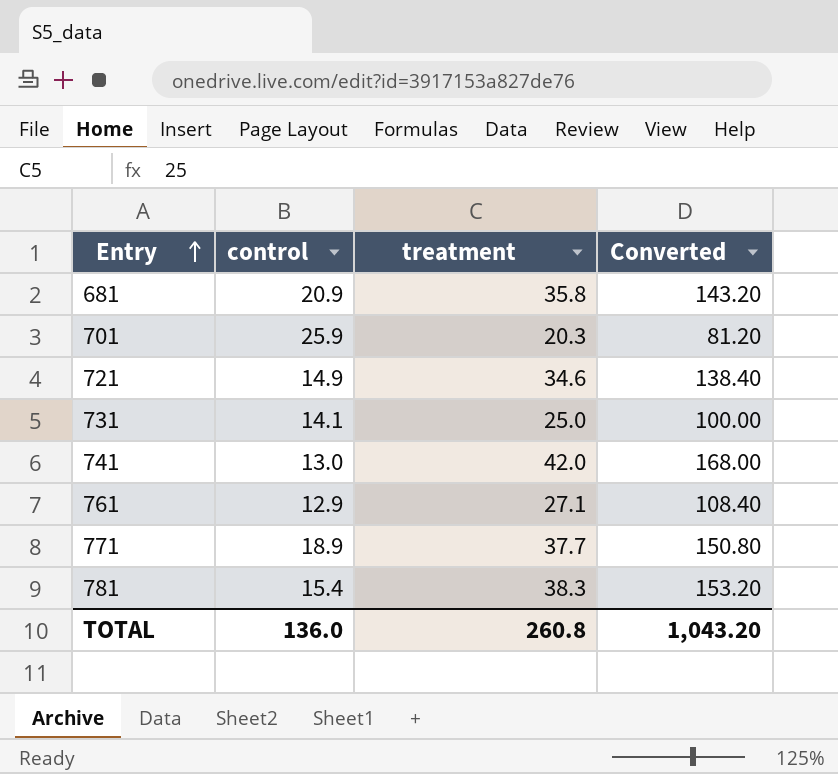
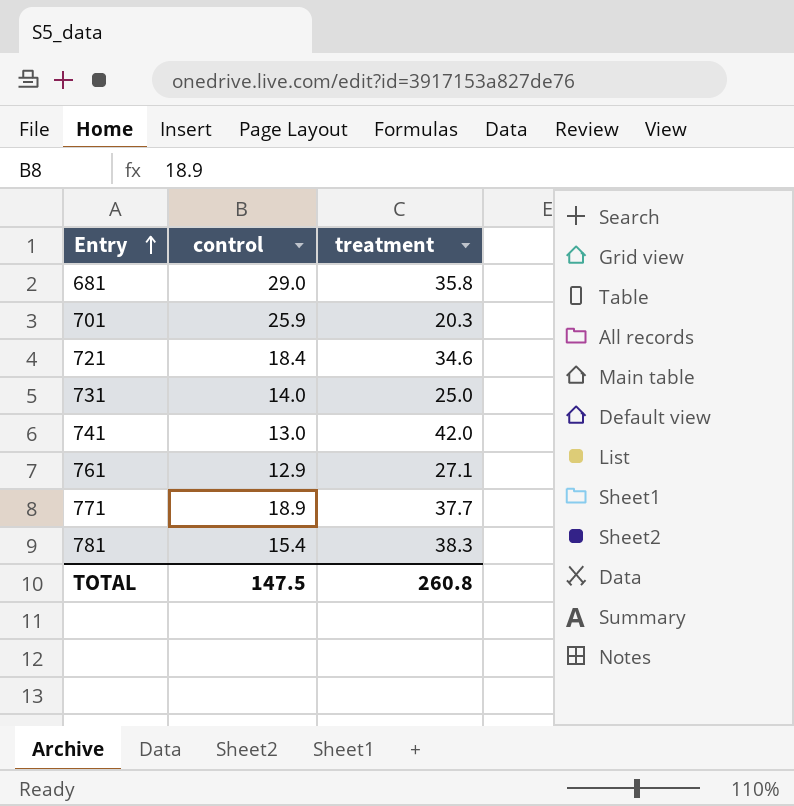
column Converted | formula: [treatment] * 4 -> none
681 | control: 20.9 -> 29.0
721 | control: 14.9 -> 18.4
731 | control: 14.1 -> 14.0
TOTAL | control: 136.0 -> 147.5

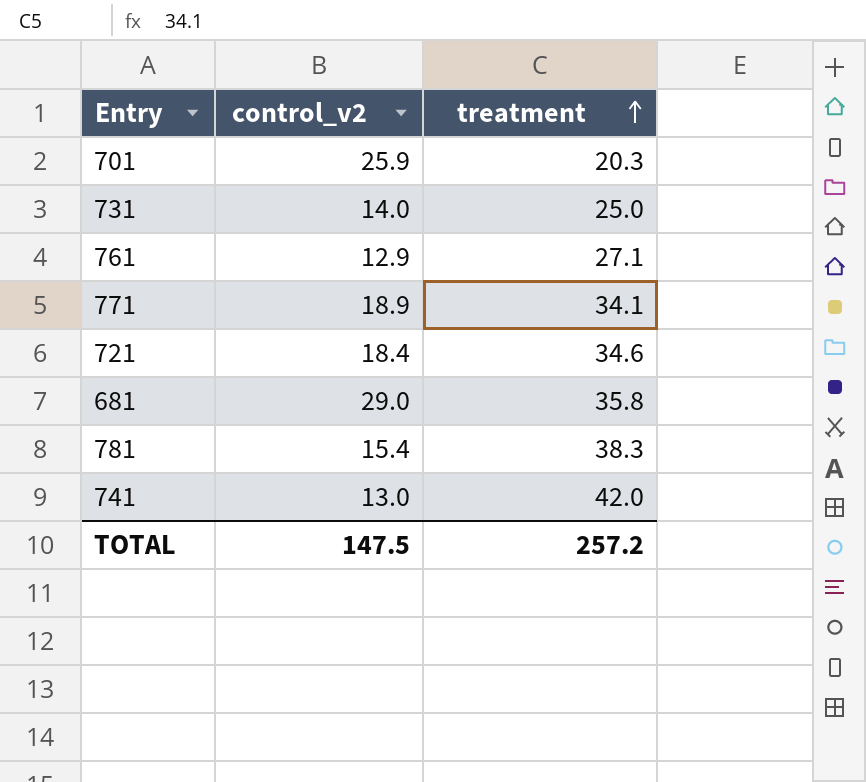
row order: Entry ascending -> treatment ascending
column name: control -> control_v2
771 | treatment: 37.7 -> 34.1
TOTAL | treatment: 260.8 -> 257.2

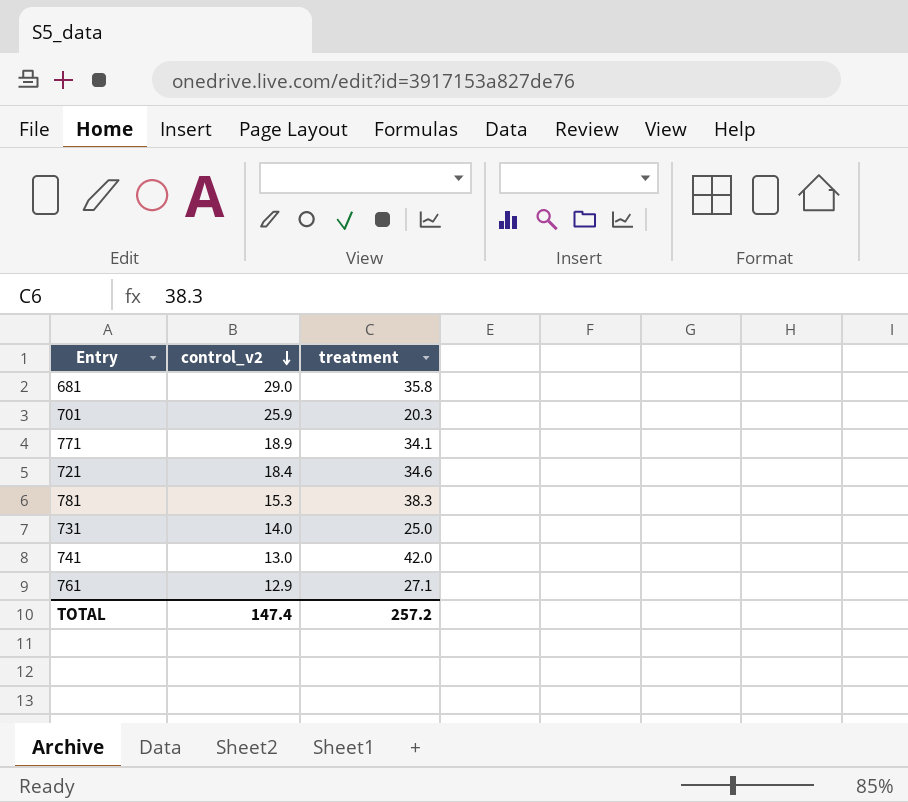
row order: treatment ascending -> control_v2 descending
781 | control_v2: 15.4 -> 15.3
TOTAL | control_v2: 147.5 -> 147.4

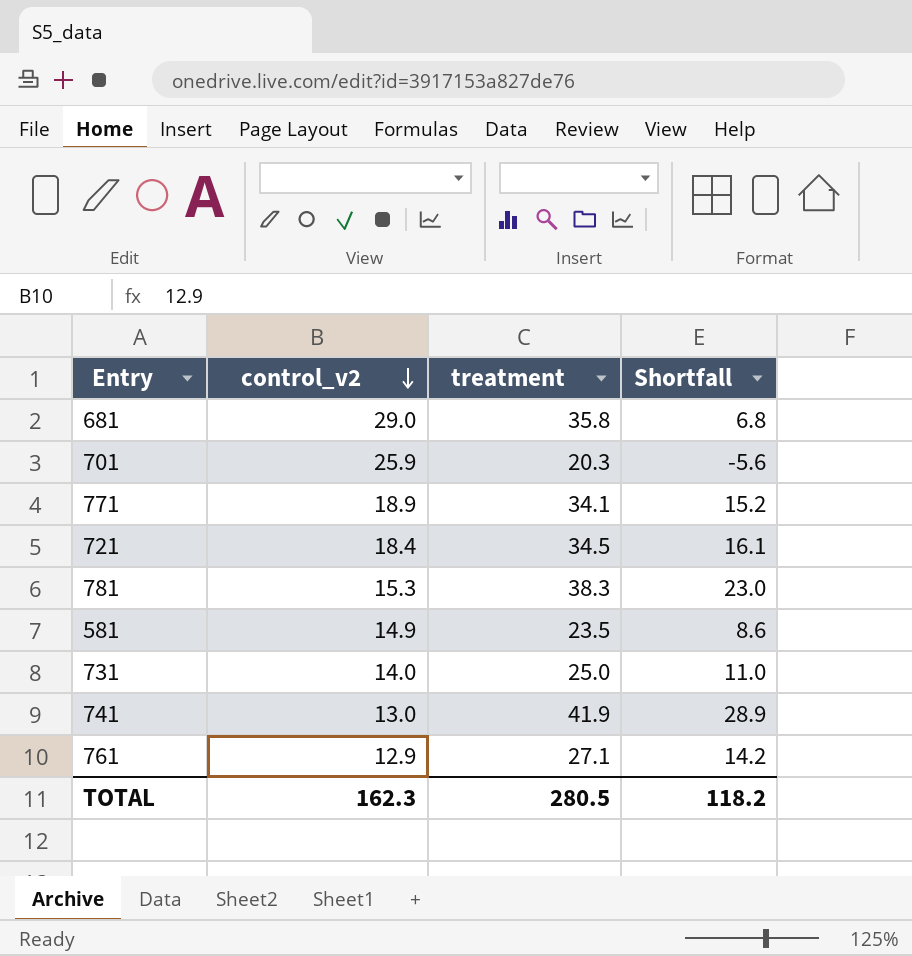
column Shortfall | formula: none -> [treatment] - [control_v2]
721 | treatment: 34.6 -> 34.5
row 581: none -> 14.9 | 23.5 | 8.6
741 | treatment: 42.0 -> 41.9
TOTAL | control_v2: 147.4 -> 162.3
TOTAL | treatment: 257.2 -> 280.5

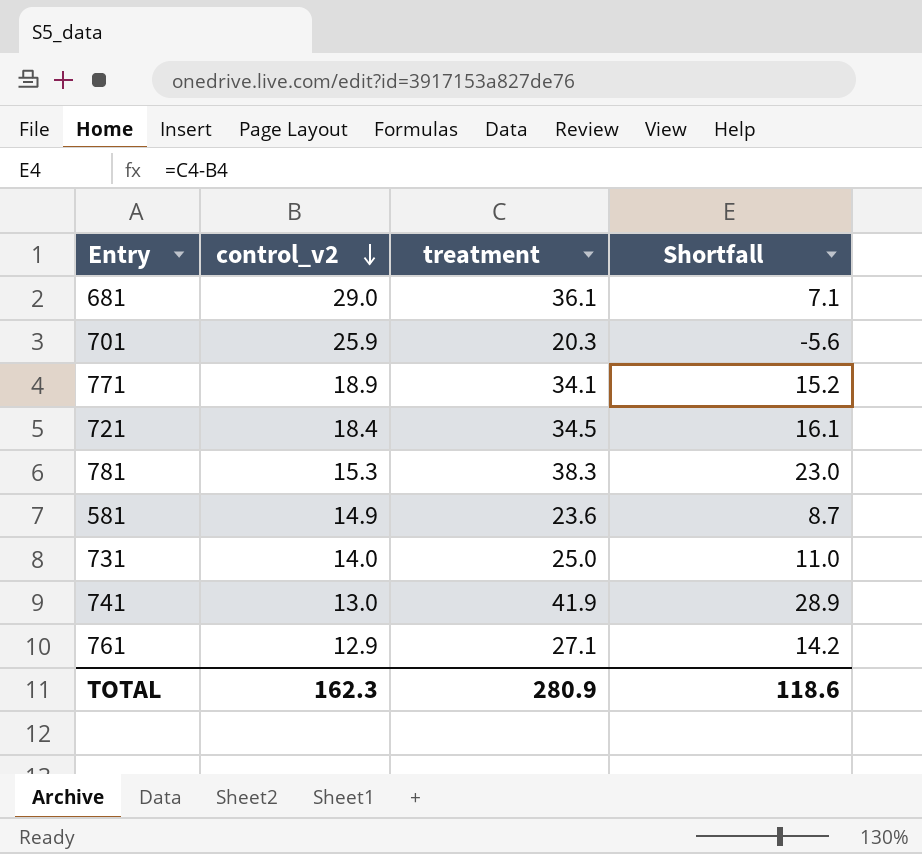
681 | treatment: 35.8 -> 36.1
681 | Shortfall: 6.8 -> 7.1
581 | treatment: 23.5 -> 23.6
581 | Shortfall: 8.6 -> 8.7
TOTAL | treatment: 280.5 -> 280.9
TOTAL | Shortfall: 118.2 -> 118.6

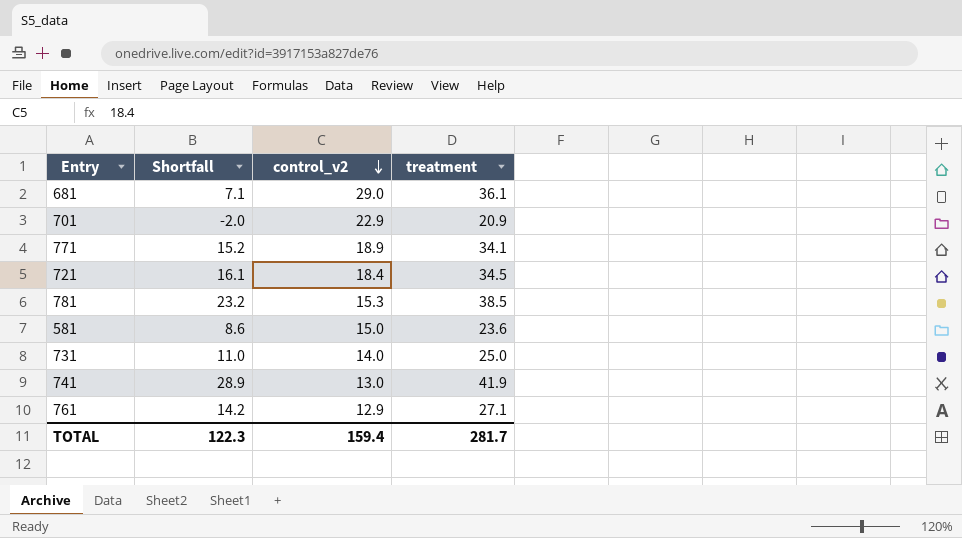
column Shortfall | position: 4 -> 2
701 | Shortfall: -5.6 -> -2.0
701 | control_v2: 25.9 -> 22.9
701 | treatment: 20.3 -> 20.9
781 | Shortfall: 23.0 -> 23.2
781 | treatment: 38.3 -> 38.5
581 | Shortfall: 8.7 -> 8.6
581 | control_v2: 14.9 -> 15.0
TOTAL | Shortfall: 118.6 -> 122.3
TOTAL | control_v2: 162.3 -> 159.4
TOTAL | treatment: 280.9 -> 281.7

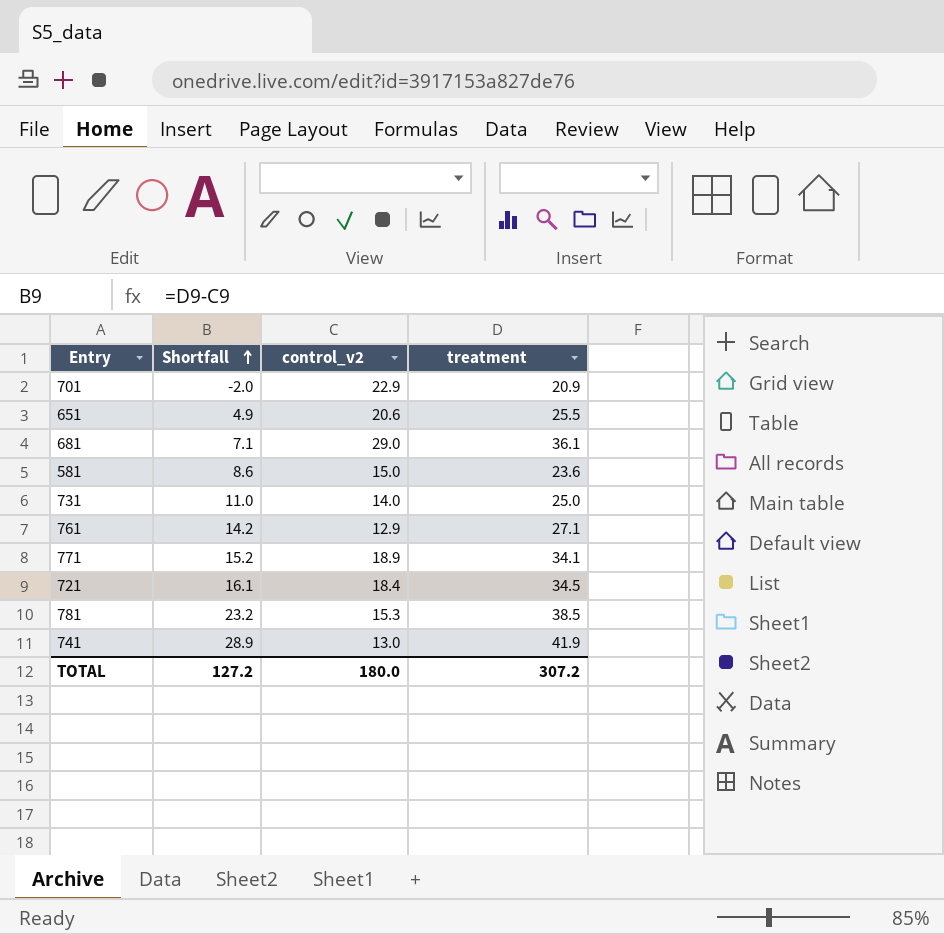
row order: control_v2 descending -> Shortfall ascending
row 651: none -> 4.9 | 20.6 | 25.5
TOTAL | Shortfall: 122.3 -> 127.2
TOTAL | control_v2: 159.4 -> 180.0
TOTAL | treatment: 281.7 -> 307.2

